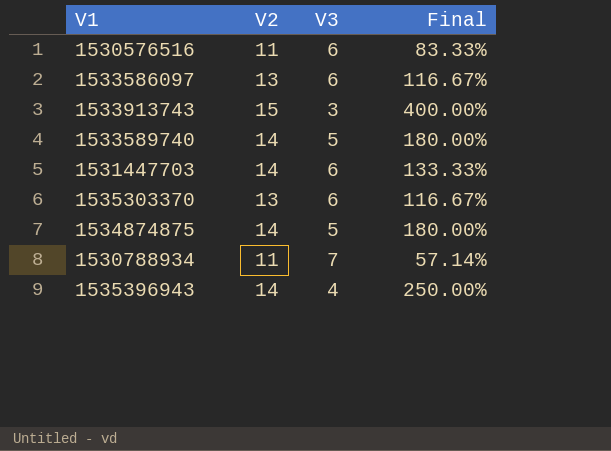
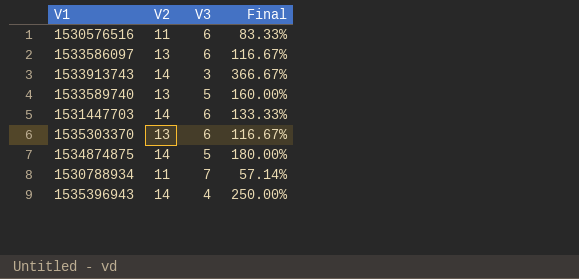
1533913743 | V2: 15 -> 14
1533913743 | Final: 400.00% -> 366.67%
1533589740 | V2: 14 -> 13
1533589740 | Final: 180.00% -> 160.00%

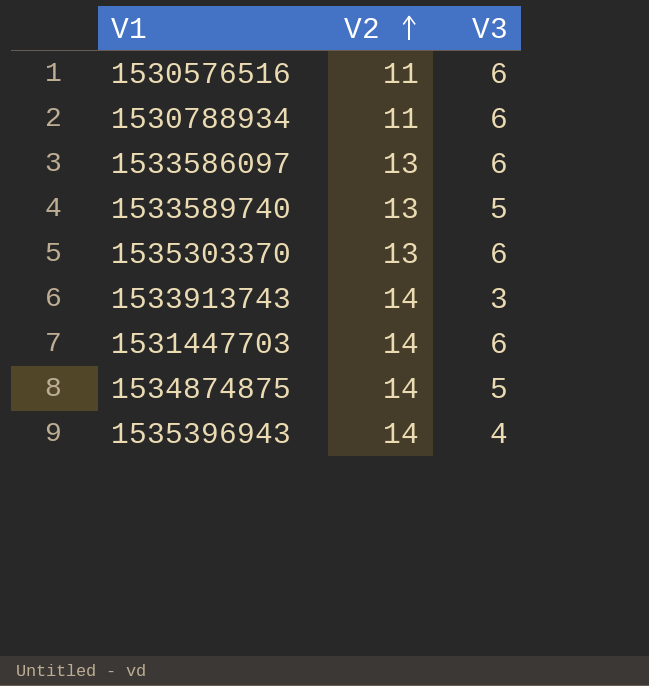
row order: none -> V2 ascending
column Final | formula: ([V2] - [V3]) / [V3] -> none
1530788934 | V3: 7 -> 6

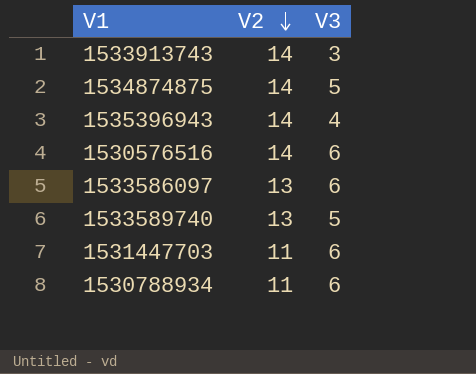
row order: V2 ascending -> V2 descending
row 1535303370: 13 | 6 -> none
1530576516 | V2: 11 -> 14
1531447703 | V2: 14 -> 11

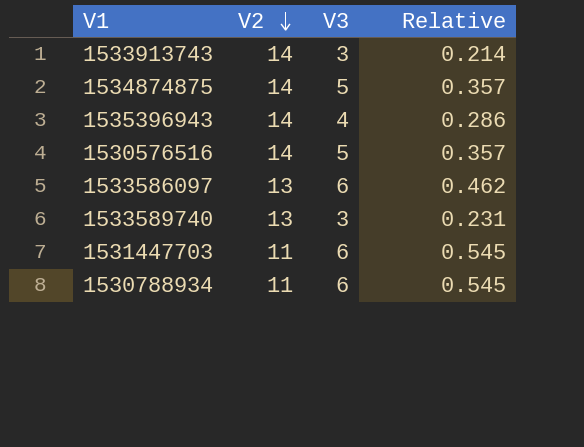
column Relative | formula: none -> [V3] / [V2]
1530576516 | V3: 6 -> 5
1533589740 | V3: 5 -> 3

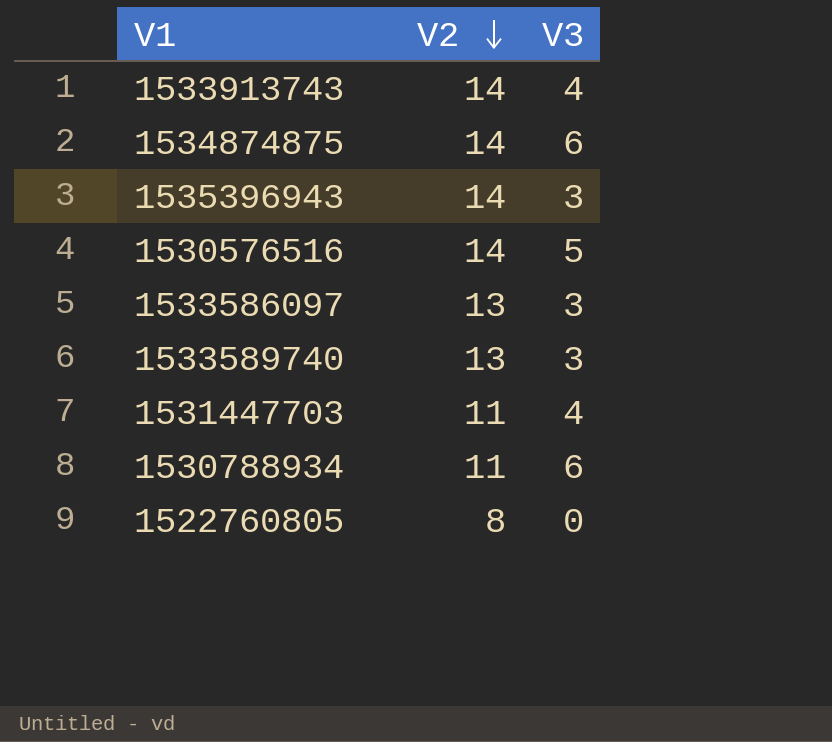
column Relative | formula: [V3] / [V2] -> none
1533913743 | V3: 3 -> 4
1534874875 | V3: 5 -> 6
1535396943 | V3: 4 -> 3
1533586097 | V3: 6 -> 3
1531447703 | V3: 6 -> 4
row 1522760805: none -> 8 | 0

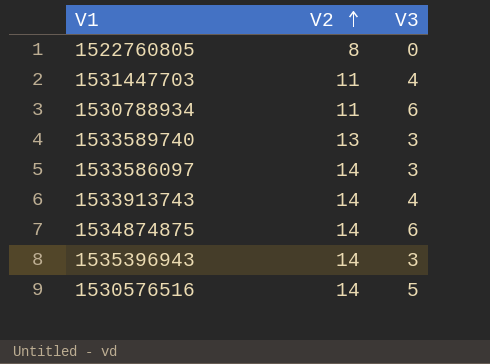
row order: V2 descending -> V2 ascending
1533586097 | V2: 13 -> 14

